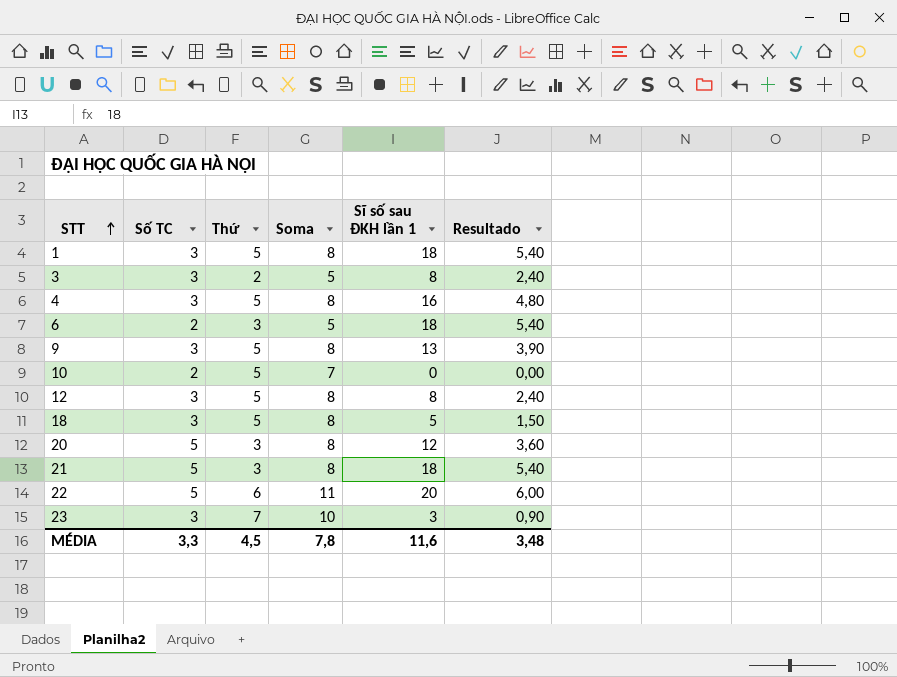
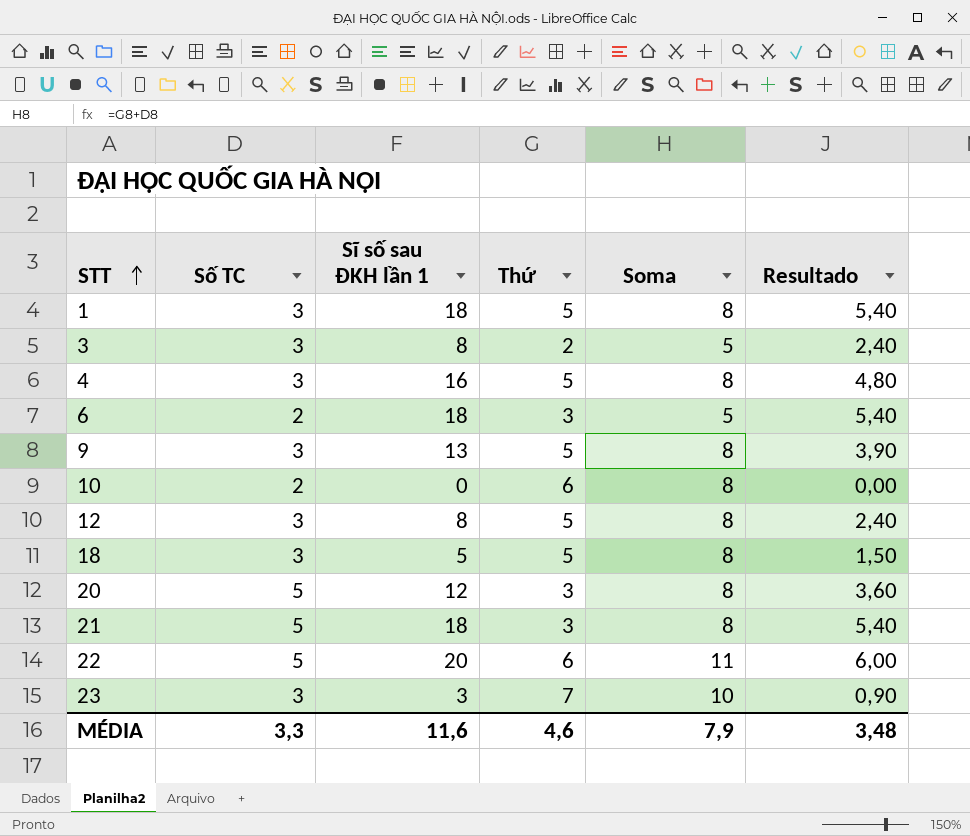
column Sĩ số sau ĐKH lần 1 | position: 5 -> 3
10 | Thứ: 5 -> 6
10 | Soma: 7 -> 8
MÉDIA | Thứ: 4,5 -> 4,6
MÉDIA | Soma: 7,8 -> 7,9

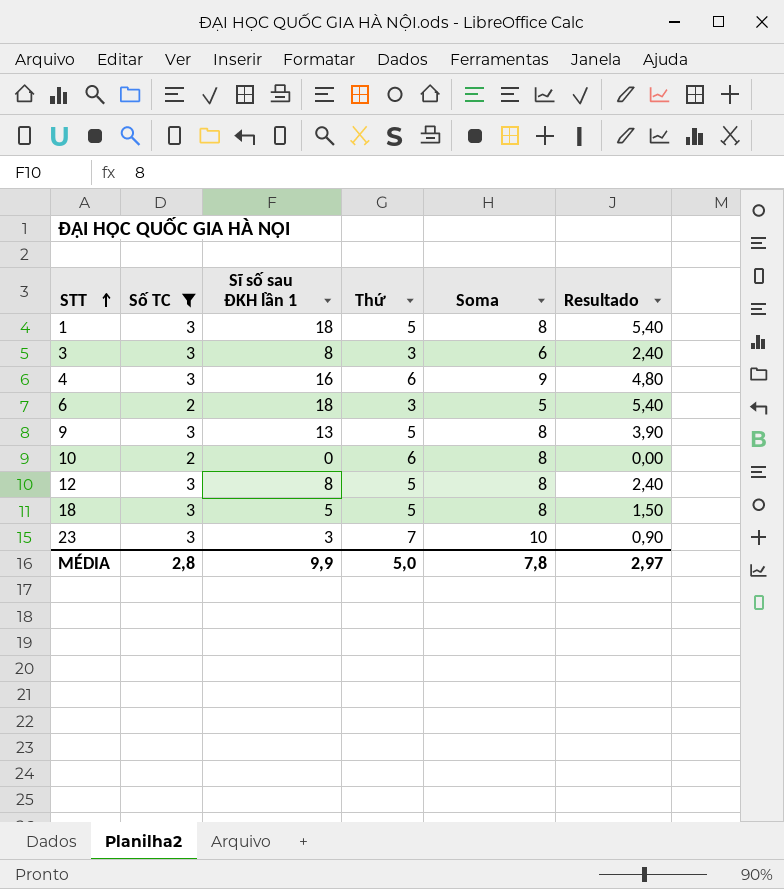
filter: none -> Số TC != 5
3 | Thứ: 2 -> 3
3 | Soma: 5 -> 6
4 | Thứ: 5 -> 6
4 | Soma: 8 -> 9
MÉDIA | Số TC: 3,3 -> 2,8
MÉDIA | Sĩ số sau ĐKH lần 1: 11,6 -> 9,9
MÉDIA | Thứ: 4,6 -> 5,0
MÉDIA | Soma: 7,9 -> 7,8
MÉDIA | Resultado: 3,48 -> 2,97

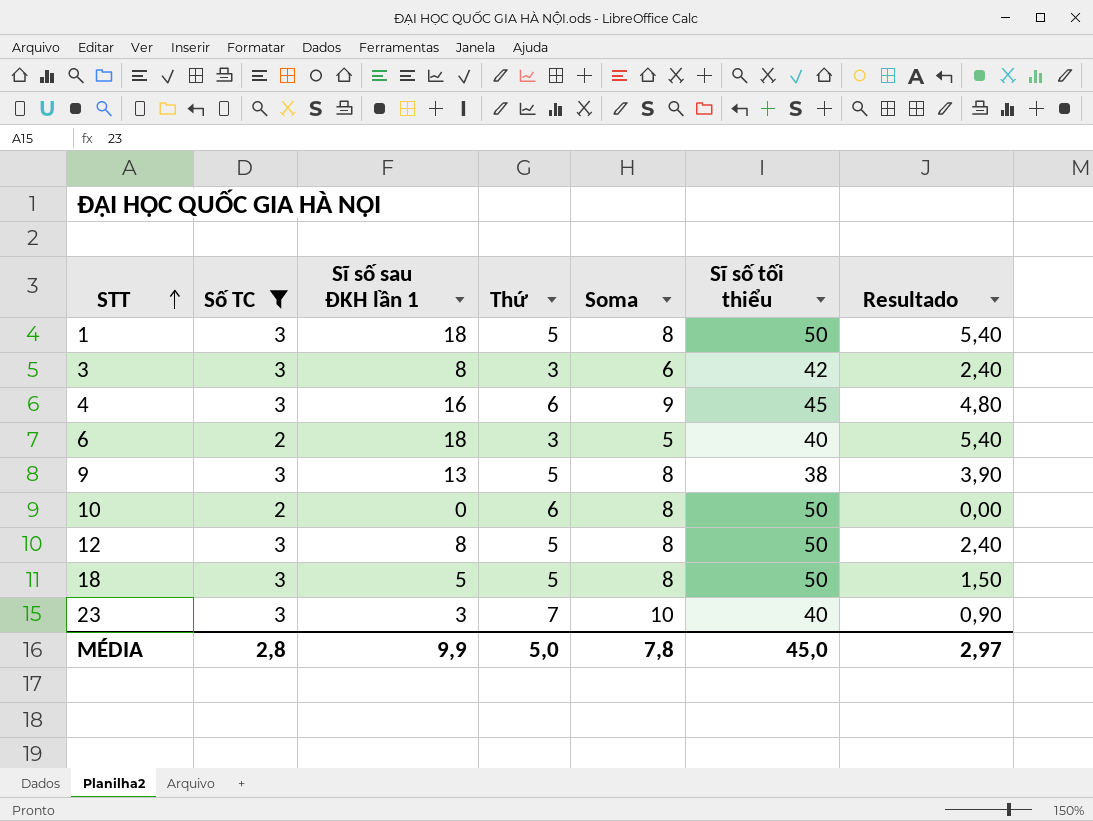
column Sĩ số tối thiểu | position: none -> 6

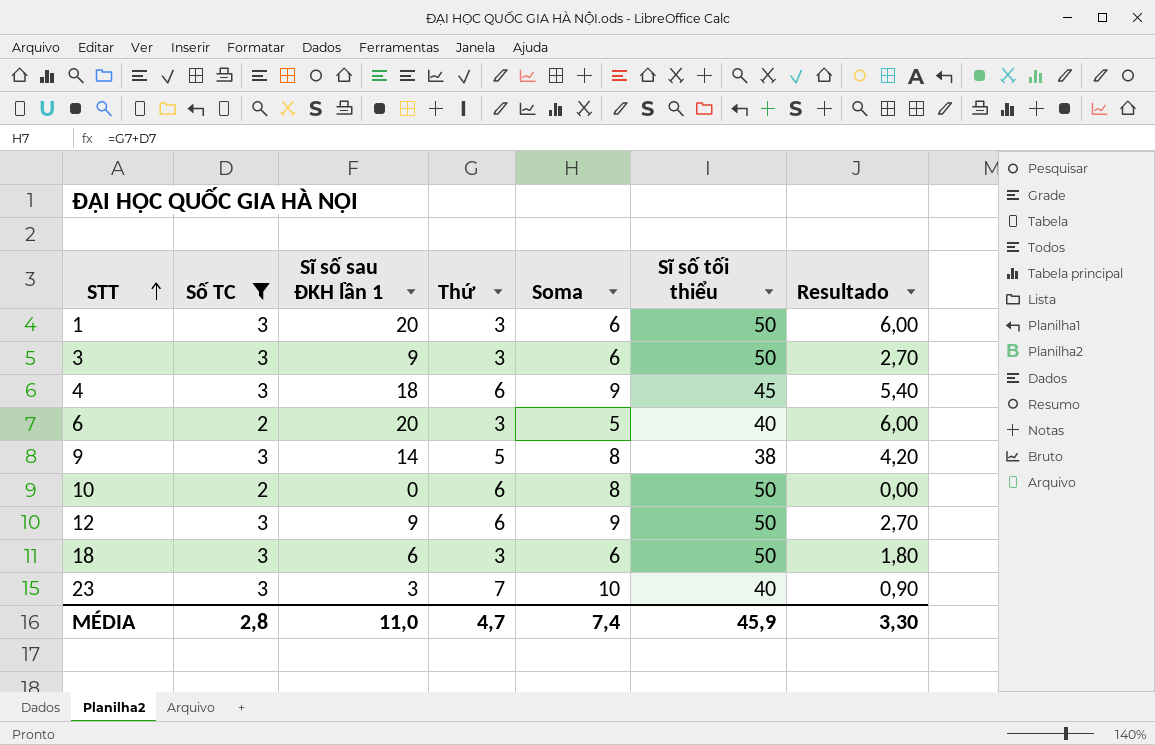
1 | Sĩ số sau ĐKH lần 1: 18 -> 20
1 | Thứ: 5 -> 3
1 | Soma: 8 -> 6
1 | Resultado: 5,40 -> 6,00
3 | Sĩ số sau ĐKH lần 1: 8 -> 9
3 | Sĩ số tối thiểu: 42 -> 50
3 | Resultado: 2,40 -> 2,70
4 | Sĩ số sau ĐKH lần 1: 16 -> 18
4 | Resultado: 4,80 -> 5,40
6 | Sĩ số sau ĐKH lần 1: 18 -> 20
6 | Resultado: 5,40 -> 6,00
9 | Sĩ số sau ĐKH lần 1: 13 -> 14
9 | Resultado: 3,90 -> 4,20
12 | Sĩ số sau ĐKH lần 1: 8 -> 9
12 | Thứ: 5 -> 6
12 | Soma: 8 -> 9
12 | Resultado: 2,40 -> 2,70
18 | Sĩ số sau ĐKH lần 1: 5 -> 6
18 | Thứ: 5 -> 3
18 | Soma: 8 -> 6
18 | Resultado: 1,50 -> 1,80
MÉDIA | Sĩ số sau ĐKH lần 1: 9,9 -> 11,0
MÉDIA | Thứ: 5,0 -> 4,7
MÉDIA | Soma: 7,8 -> 7,4
MÉDIA | Sĩ số tối thiểu: 45,0 -> 45,9
MÉDIA | Resultado: 2,97 -> 3,30

